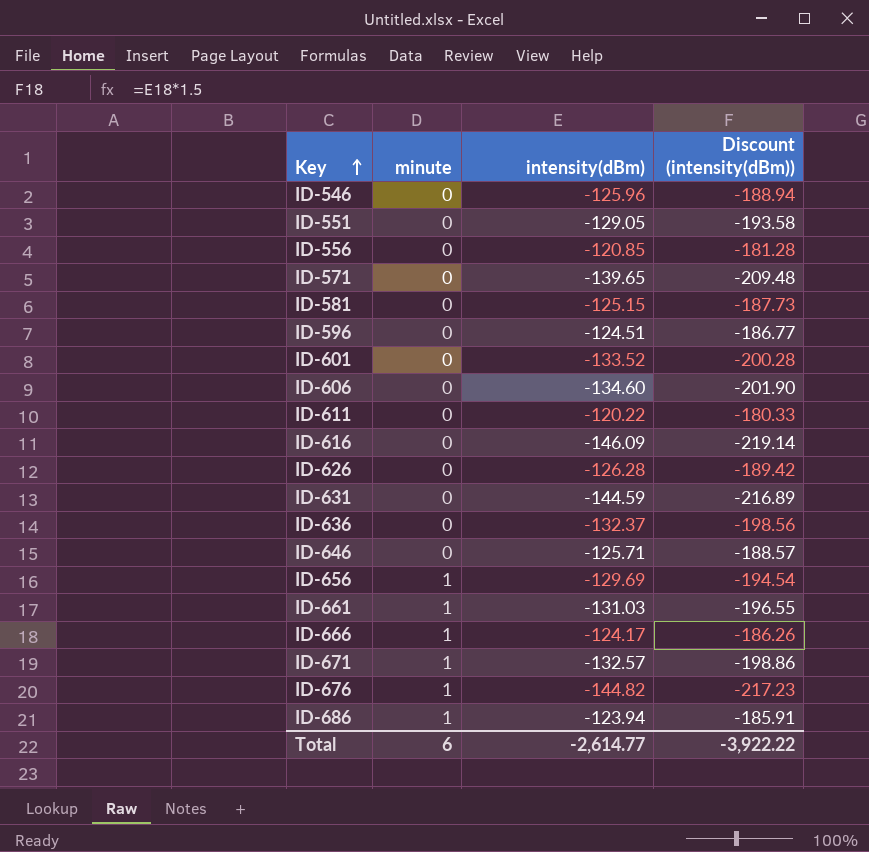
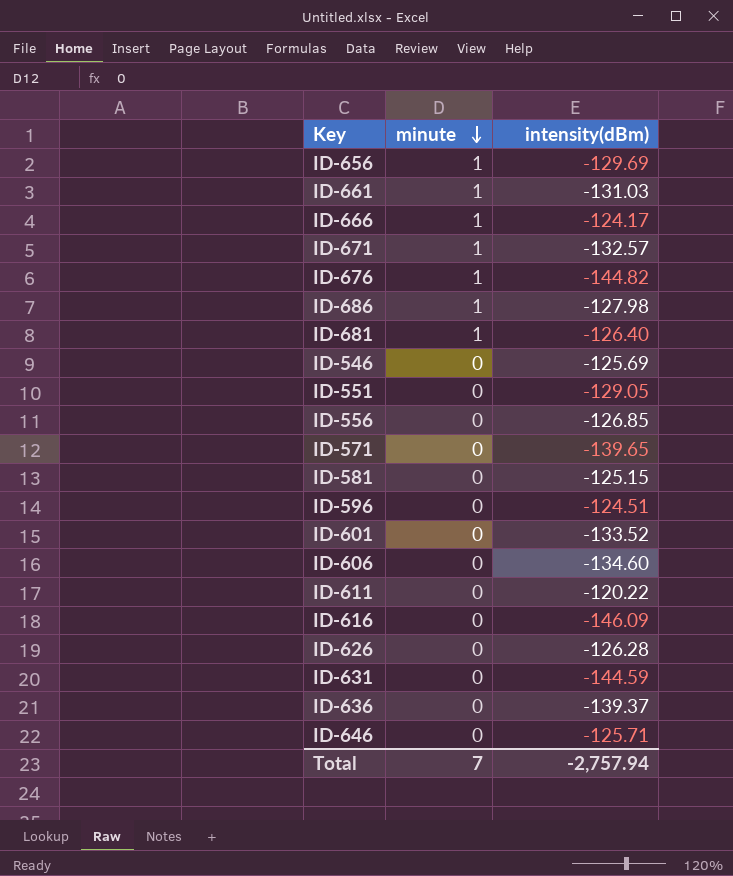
row order: Key ascending -> minute descending
column Discount (intensity(dBm)) | formula: [intensity(dBm)] * 1.5 -> none
ID-686 | intensity(dBm): -123.94 -> -127.98
row ID-681: none -> 1 | -126.40
ID-546 | intensity(dBm): -125.96 -> -125.69
ID-556 | intensity(dBm): -120.85 -> -126.85
ID-636 | intensity(dBm): -132.37 -> -139.37
Total | minute: 6 -> 7
Total | intensity(dBm): -2,614.77 -> -2,757.94

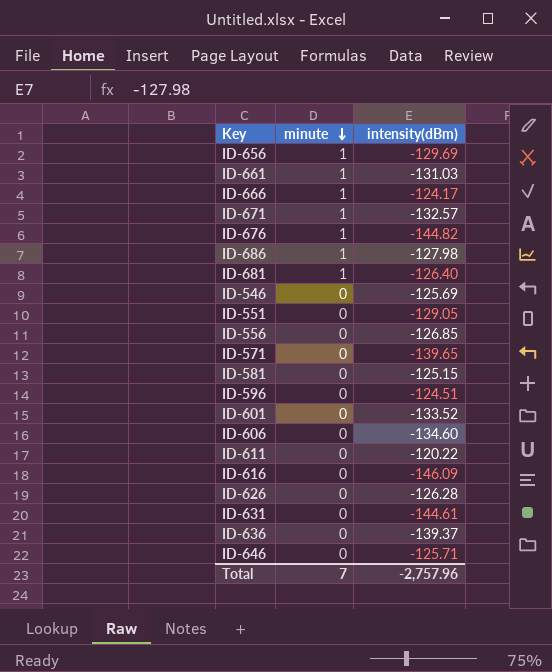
ID-631 | intensity(dBm): -144.59 -> -144.61
Total | intensity(dBm): -2,757.94 -> -2,757.96

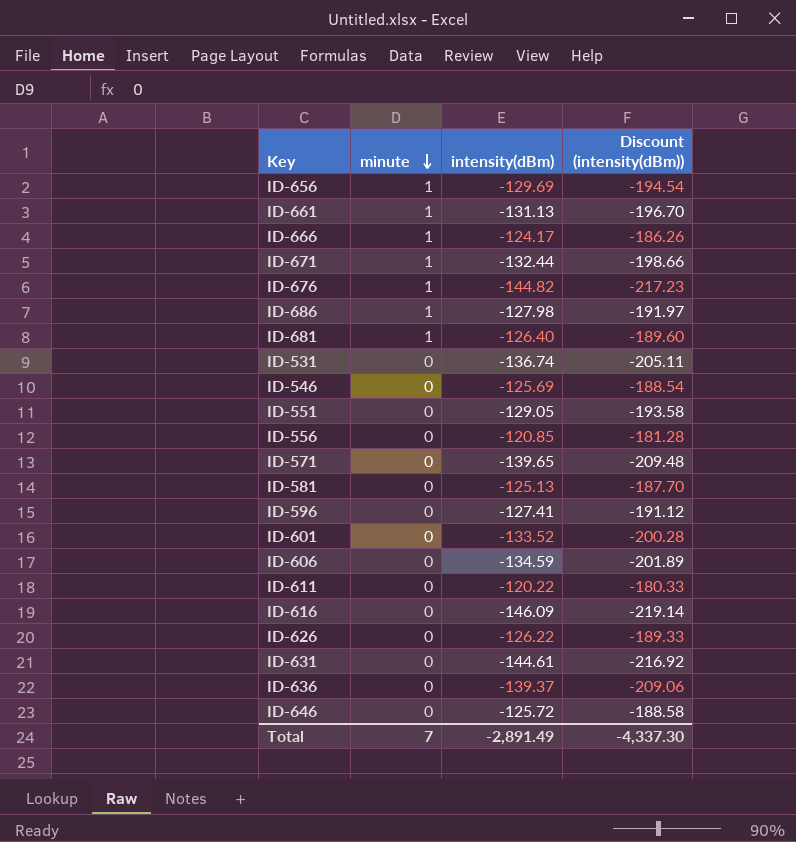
column Discount (intensity(dBm)) | formula: none -> [intensity(dBm)] * 1.5
ID-661 | intensity(dBm): -131.03 -> -131.13
ID-671 | intensity(dBm): -132.57 -> -132.44
row ID-531: none -> 0 | -136.74 | -205.11
ID-556 | intensity(dBm): -126.85 -> -120.85
ID-581 | intensity(dBm): -125.15 -> -125.13
ID-596 | intensity(dBm): -124.51 -> -127.41
ID-606 | intensity(dBm): -134.60 -> -134.59
ID-626 | intensity(dBm): -126.28 -> -126.22
ID-646 | intensity(dBm): -125.71 -> -125.72
Total | intensity(dBm): -2,757.96 -> -2,891.49

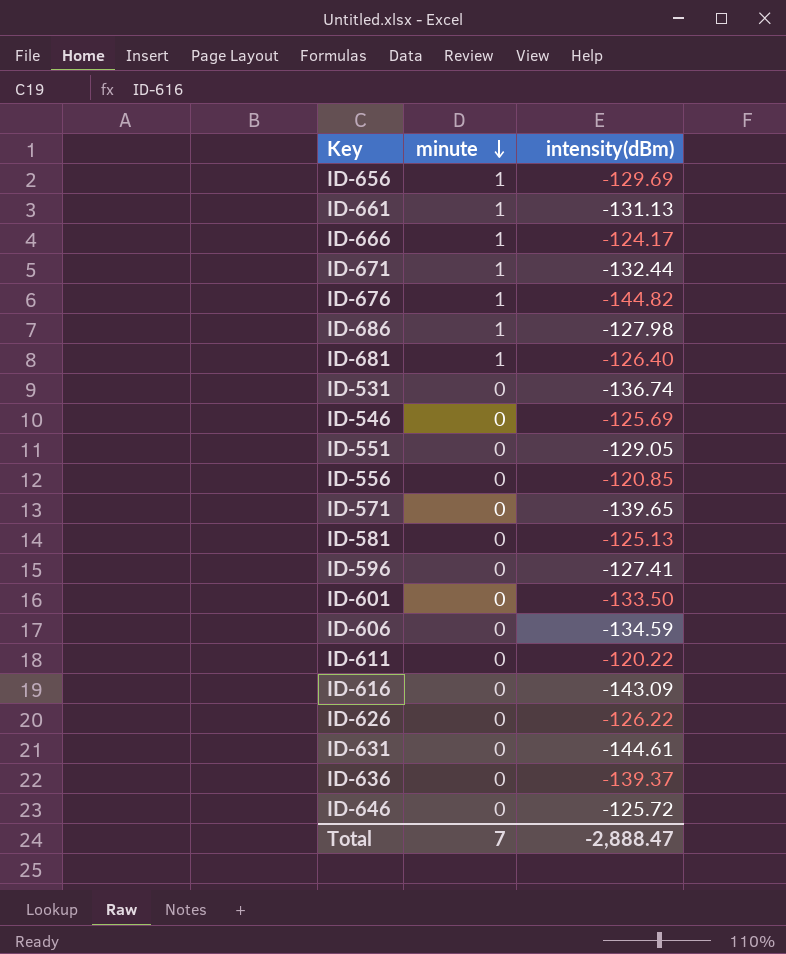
column Discount (intensity(dBm)) | formula: [intensity(dBm)] * 1.5 -> none
ID-601 | intensity(dBm): -133.52 -> -133.50
ID-616 | intensity(dBm): -146.09 -> -143.09
Total | intensity(dBm): -2,891.49 -> -2,888.47

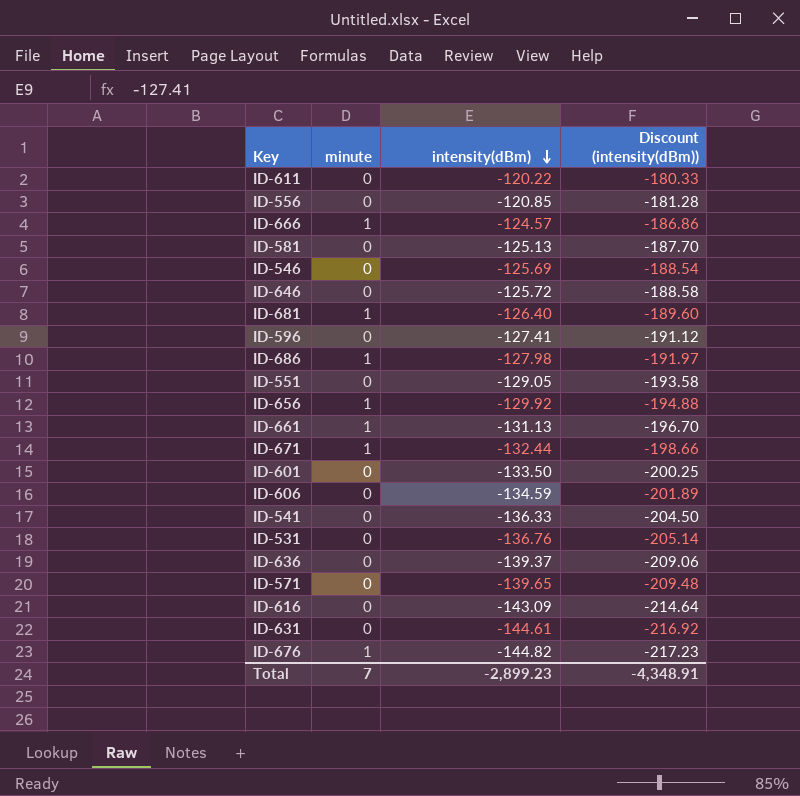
row order: minute descending -> intensity(dBm) descending
column Discount (intensity(dBm)) | formula: none -> [intensity(dBm)] * 1.5
row ID-626: 0 | -126.22 -> none
ID-666 | intensity(dBm): -124.17 -> -124.57
ID-656 | intensity(dBm): -129.69 -> -129.92
row ID-541: none -> 0 | -136.33 | -204.50
ID-531 | intensity(dBm): -136.74 -> -136.76
Total | intensity(dBm): -2,888.47 -> -2,899.23

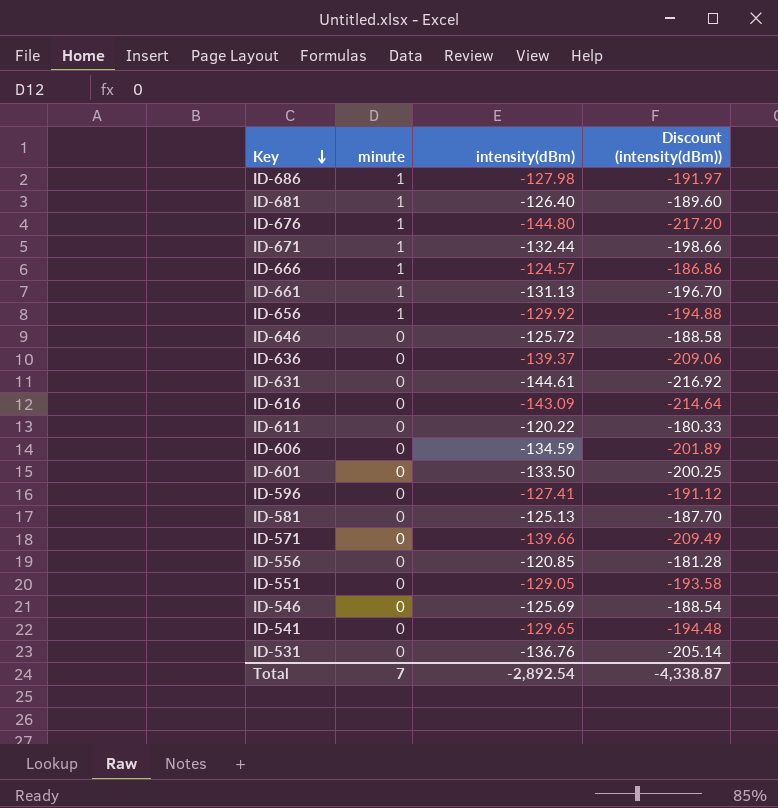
row order: intensity(dBm) descending -> Key descending
ID-676 | intensity(dBm): -144.82 -> -144.80
ID-676 | Discount (intensity(dBm)): -217.23 -> -217.20
ID-571 | intensity(dBm): -139.65 -> -139.66
ID-571 | Discount (intensity(dBm)): -209.48 -> -209.49
ID-541 | intensity(dBm): -136.33 -> -129.65
ID-541 | Discount (intensity(dBm)): -204.50 -> -194.48
Total | intensity(dBm): -2,899.23 -> -2,892.54
Total | Discount (intensity(dBm)): -4,348.91 -> -4,338.87

